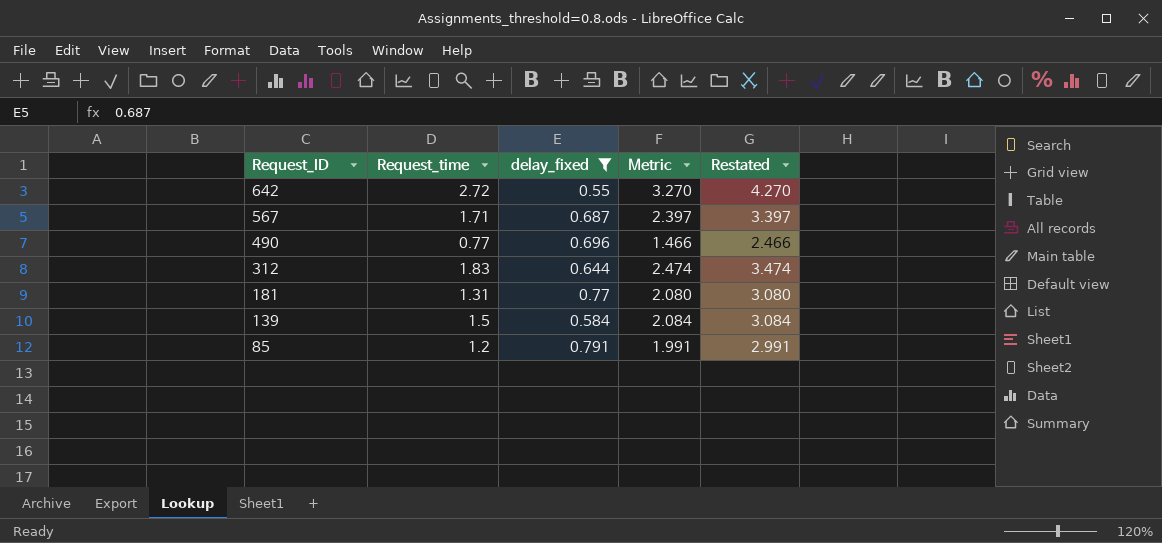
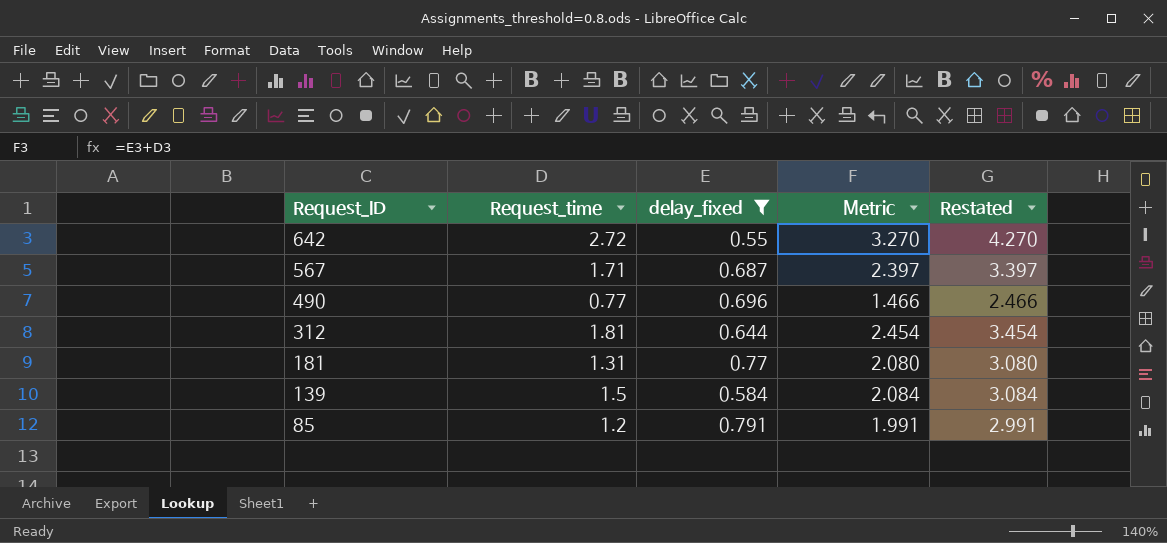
312 | Request_time: 1.83 -> 1.81
312 | Metric: 2.474 -> 2.454
312 | Restated: 3.474 -> 3.454

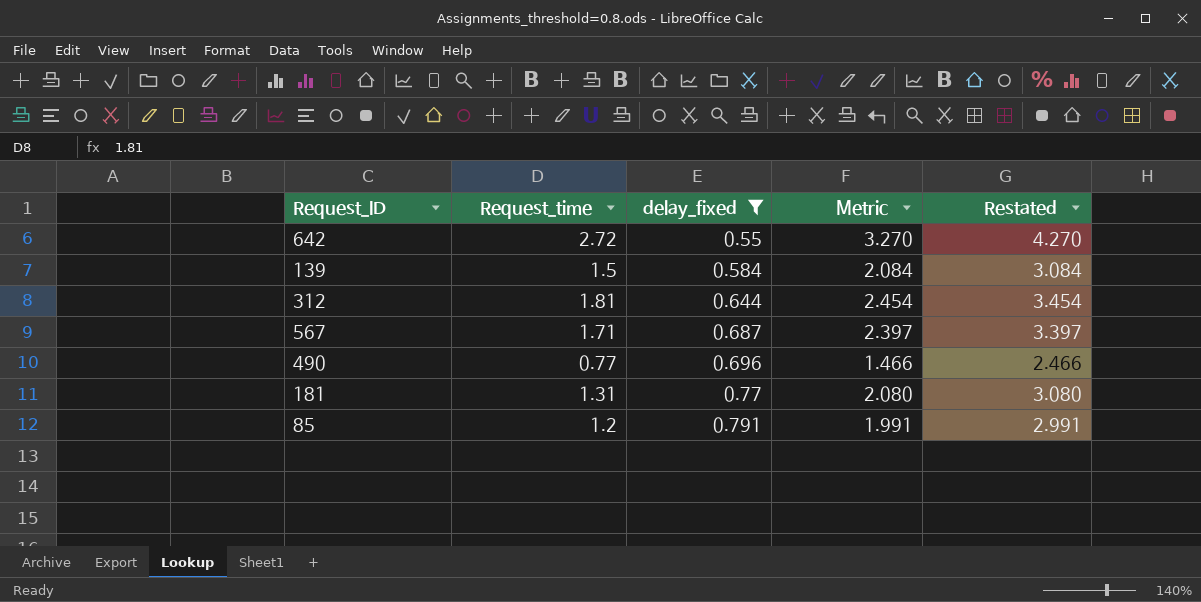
row order: Request_ID descending -> delay_fixed ascending

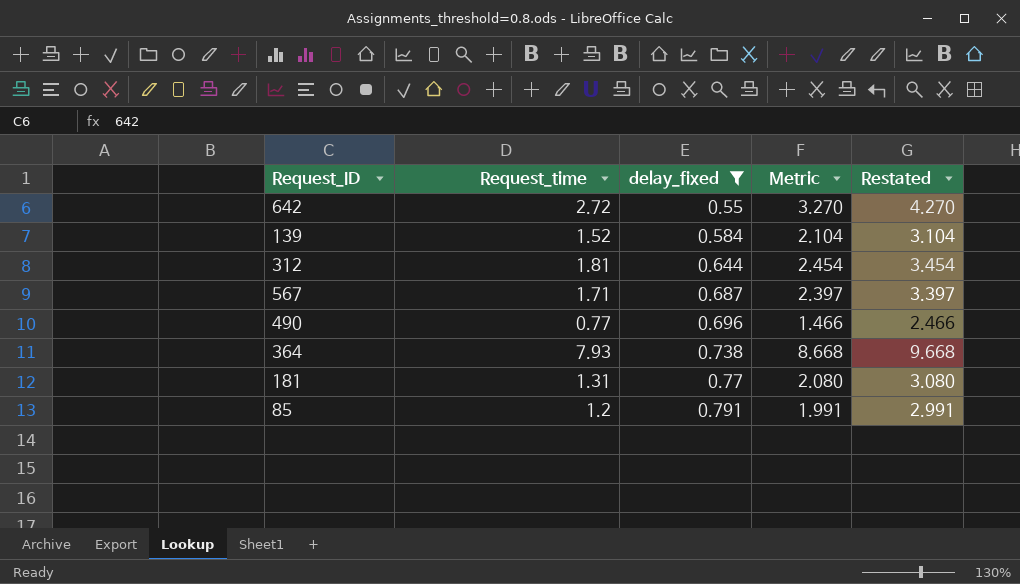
139 | Request_time: 1.5 -> 1.52
139 | Metric: 2.084 -> 2.104
139 | Restated: 3.084 -> 3.104
row 364: none -> 7.93 | 0.738 | 8.668 | 9.668

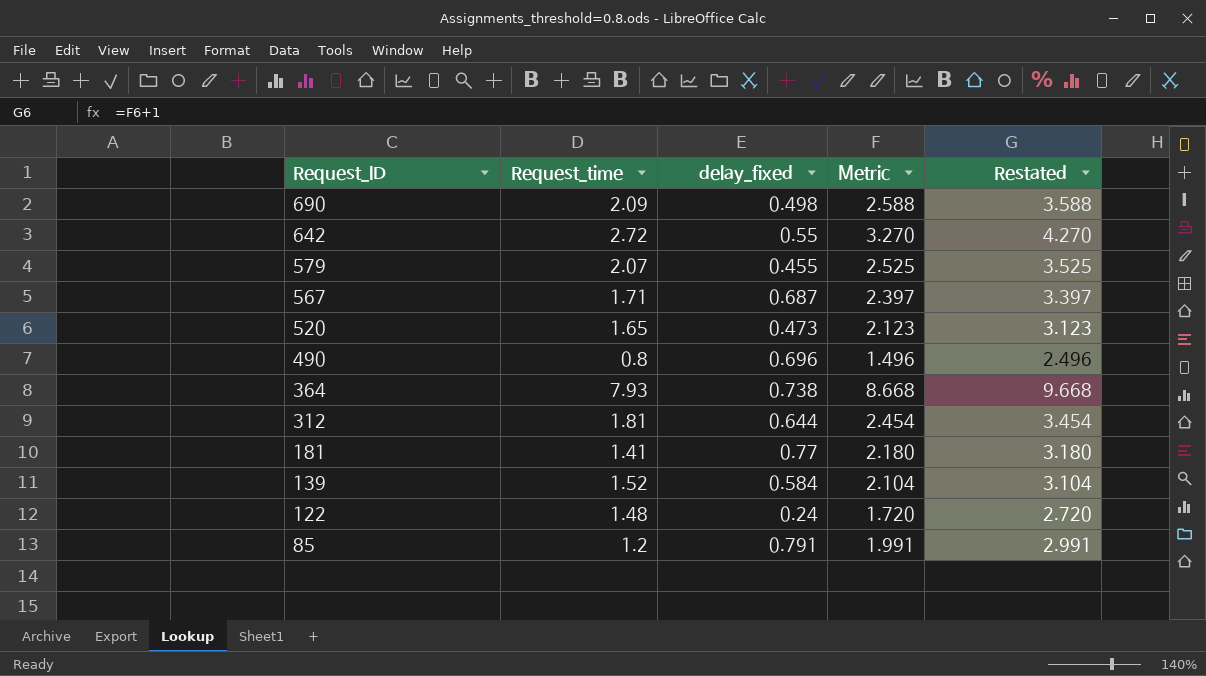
filter: delay_fixed >= 0.55 -> none
row order: delay_fixed ascending -> Request_ID descending
490 | Request_time: 0.77 -> 0.8
490 | Metric: 1.466 -> 1.496
490 | Restated: 2.466 -> 2.496
181 | Request_time: 1.31 -> 1.41
181 | Metric: 2.080 -> 2.180
181 | Restated: 3.080 -> 3.180

